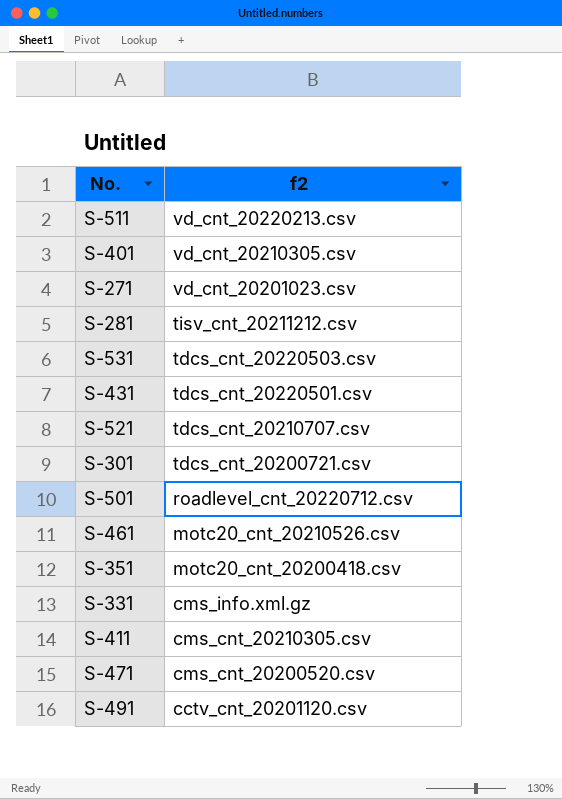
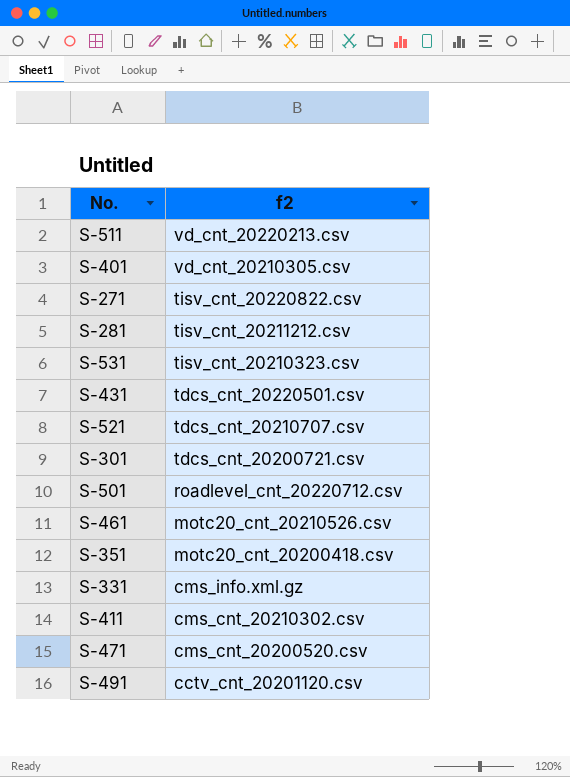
S-271 | f2: vd_cnt_20201023.csv -> tisv_cnt_20220822.csv
S-531 | f2: tdcs_cnt_20220503.csv -> tisv_cnt_20210323.csv
S-411 | f2: cms_cnt_20210305.csv -> cms_cnt_20210302.csv

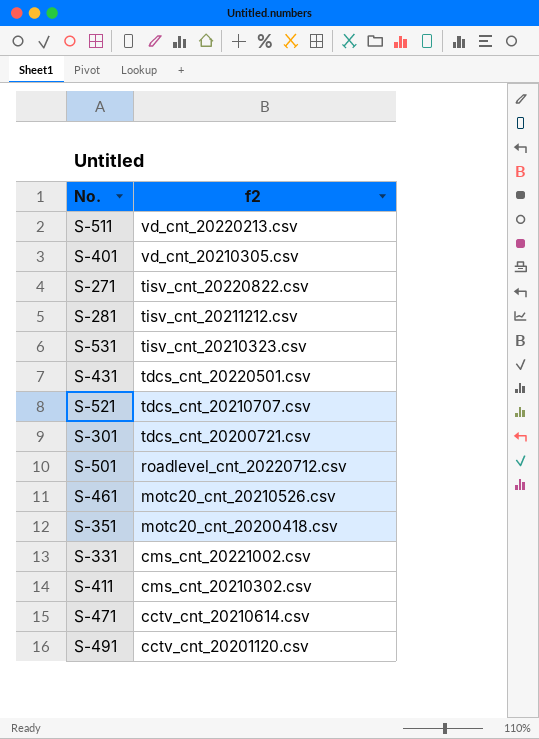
S-331 | f2: cms_info.xml.gz -> cms_cnt_20221002.csv
S-471 | f2: cms_cnt_20200520.csv -> cctv_cnt_20210614.csv

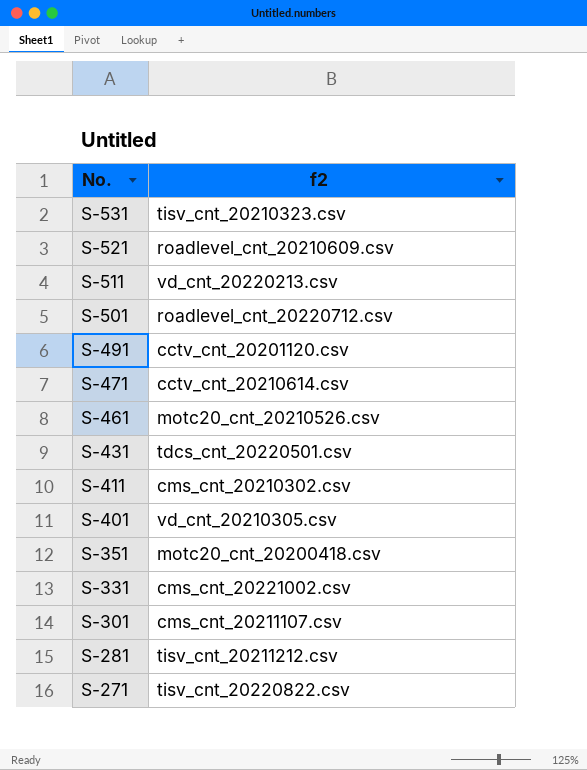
row order: f2 descending -> No. descending
S-521 | f2: tdcs_cnt_20210707.csv -> roadlevel_cnt_20210609.csv
S-301 | f2: tdcs_cnt_20200721.csv -> cms_cnt_20211107.csv

